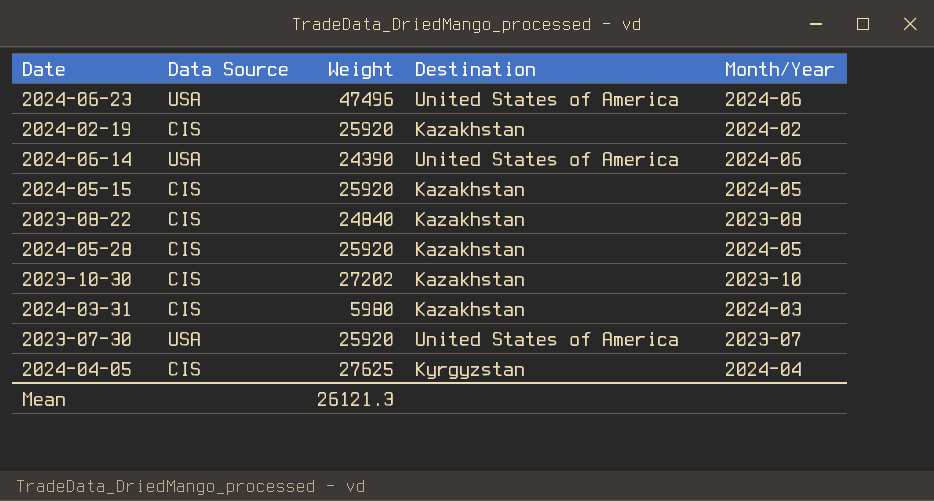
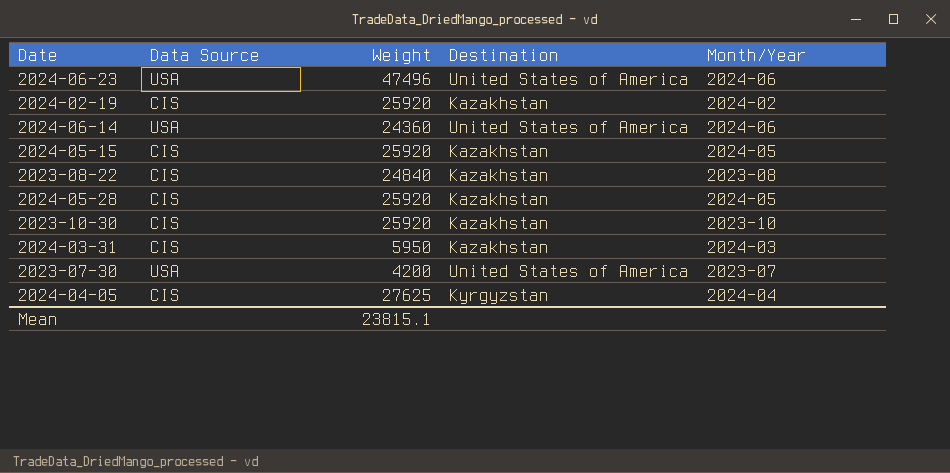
2024-06-14 | Weight: 24390 -> 24360
2023-10-30 | Weight: 27202 -> 25920
2024-03-31 | Weight: 5980 -> 5950
2023-07-30 | Weight: 25920 -> 4200
Mean | Weight: 26121.3 -> 23815.1

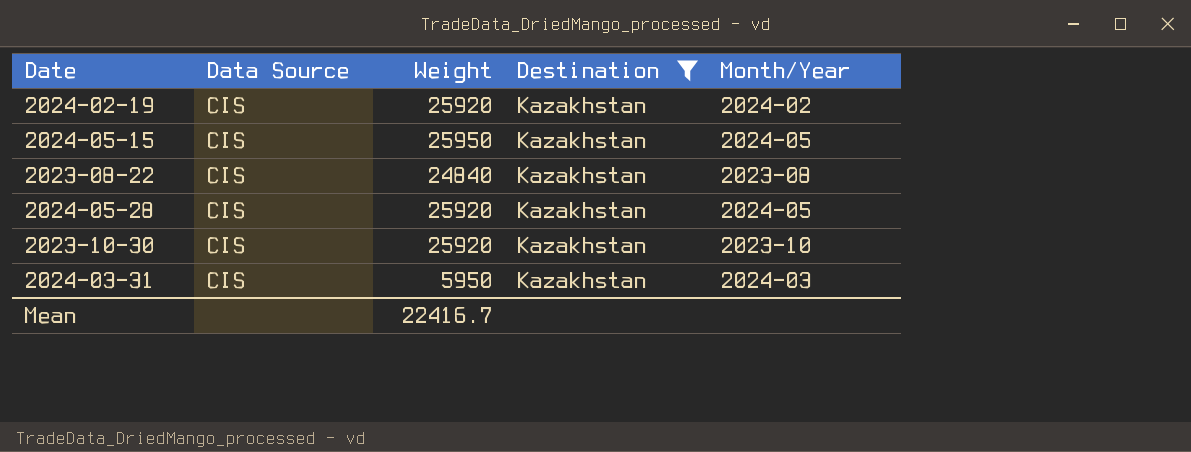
filter: none -> Destination = Kazakhstan
2024-05-15 | Weight: 25920 -> 25950
Mean | Weight: 23815.1 -> 22416.7

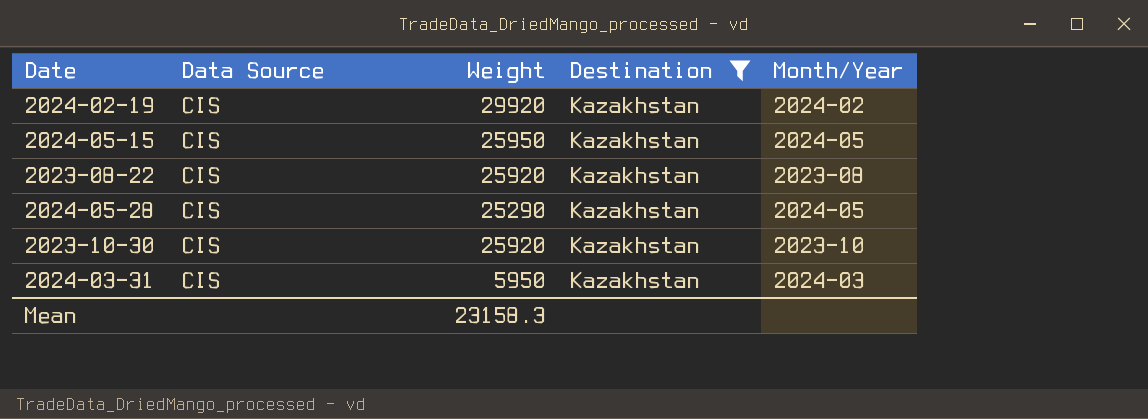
2024-02-19 | Weight: 25920 -> 29920
2023-08-22 | Weight: 24840 -> 25920
2024-05-28 | Weight: 25920 -> 25290
Mean | Weight: 22416.7 -> 23158.3

